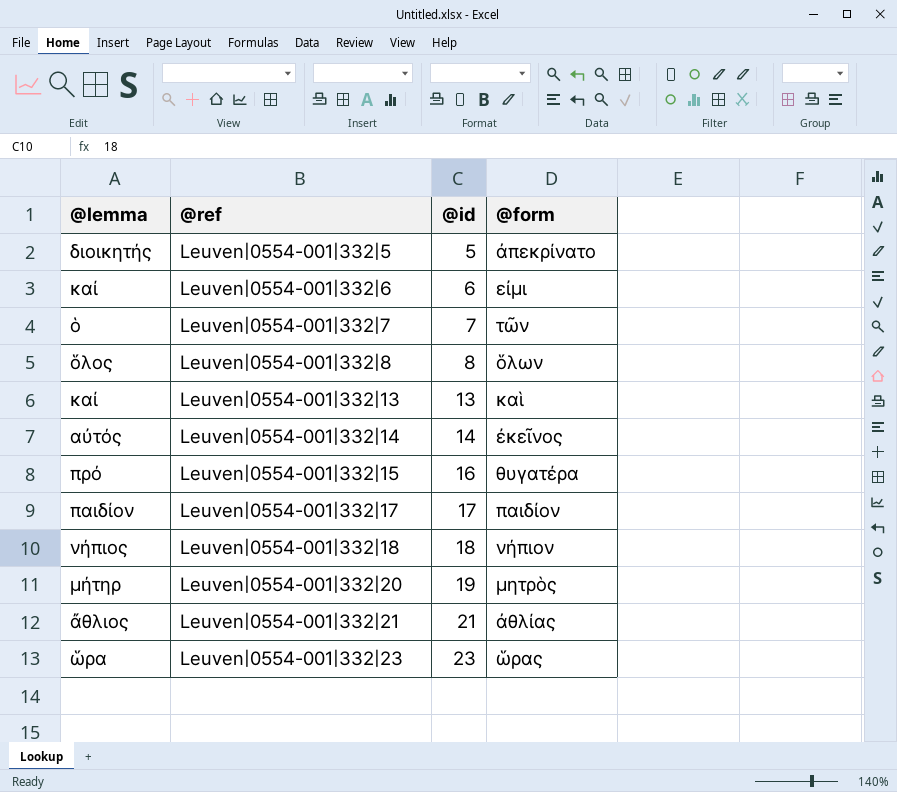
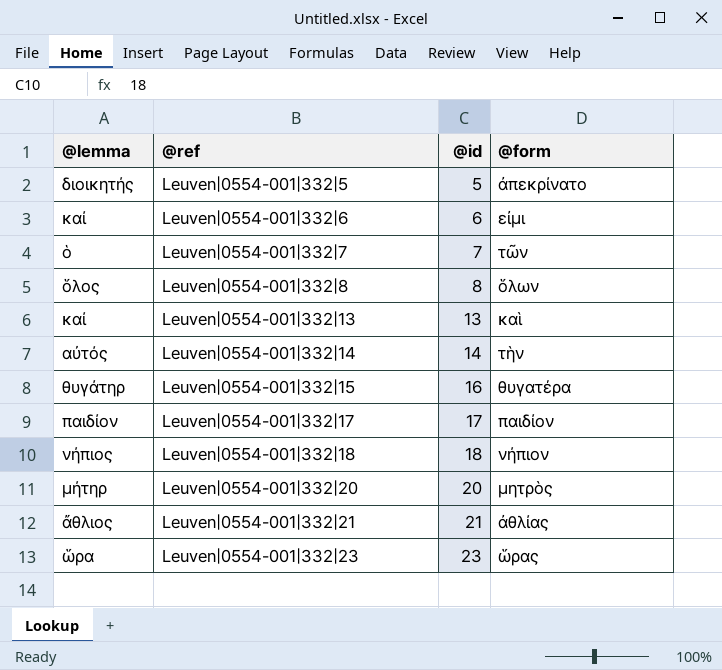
Leuven|0554-001|332|14 | @form: ἐκεῖνος -> τὴν
Leuven|0554-001|332|15 | @lemma: πρό -> θυγάτηρ
Leuven|0554-001|332|20 | @id: 19 -> 20

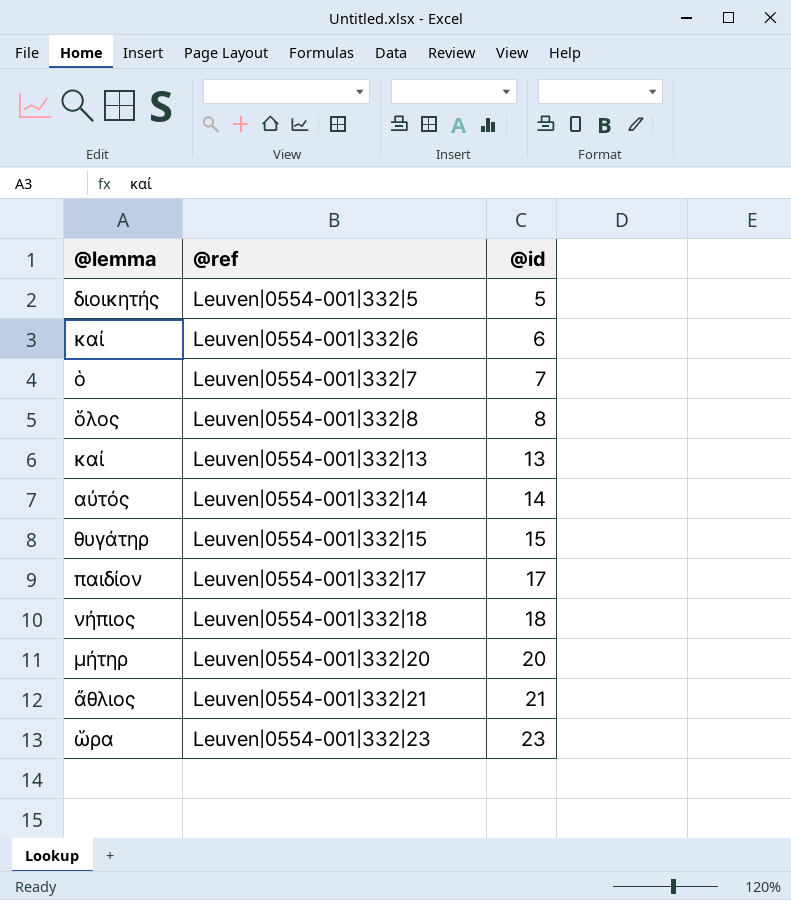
column @form | position: 4 -> none
Leuven|0554-001|332|15 | @id: 16 -> 15

